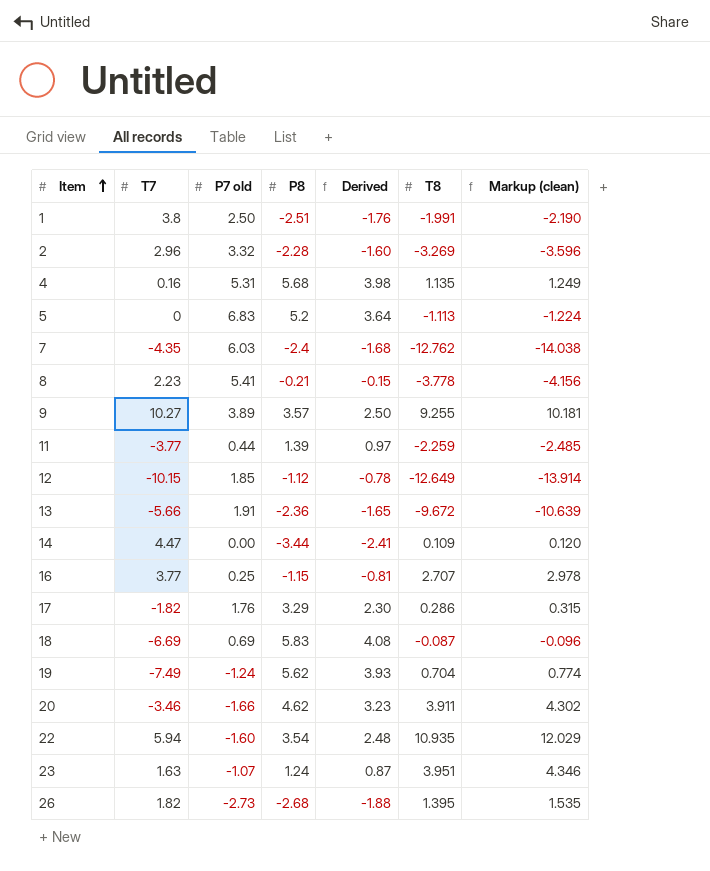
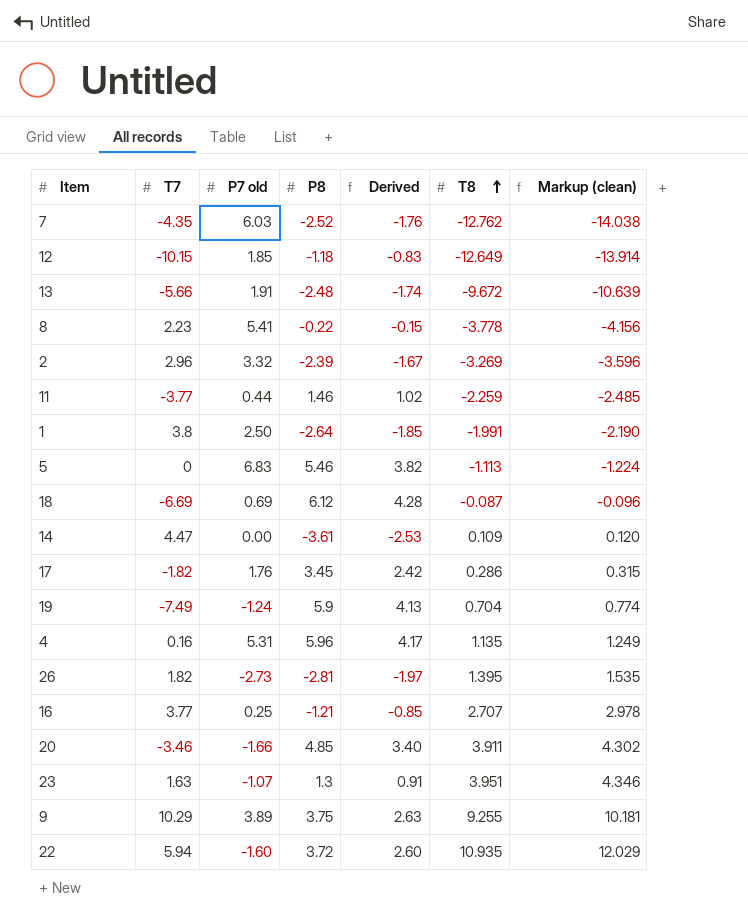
row order: Item ascending -> T8 ascending
7 | P8: -2.4 -> -2.52
7 | Derived: -1.68 -> -1.76
12 | P8: -1.12 -> -1.18
12 | Derived: -0.78 -> -0.83
13 | P8: -2.36 -> -2.48
13 | Derived: -1.65 -> -1.74
8 | P8: -0.21 -> -0.22
2 | P8: -2.28 -> -2.39
2 | Derived: -1.60 -> -1.67
11 | P8: 1.39 -> 1.46
11 | Derived: 0.97 -> 1.02
1 | P8: -2.51 -> -2.64
1 | Derived: -1.76 -> -1.85
5 | P8: 5.2 -> 5.46
5 | Derived: 3.64 -> 3.82
18 | P8: 5.83 -> 6.12
18 | Derived: 4.08 -> 4.28
14 | P8: -3.44 -> -3.61
14 | Derived: -2.41 -> -2.53
17 | P8: 3.29 -> 3.45
17 | Derived: 2.30 -> 2.42
19 | P8: 5.62 -> 5.9
19 | Derived: 3.93 -> 4.13
4 | P8: 5.68 -> 5.96
4 | Derived: 3.98 -> 4.17
26 | P8: -2.68 -> -2.81
26 | Derived: -1.88 -> -1.97
16 | P8: -1.15 -> -1.21
16 | Derived: -0.81 -> -0.85
20 | P8: 4.62 -> 4.85
20 | Derived: 3.23 -> 3.40
23 | P8: 1.24 -> 1.3
23 | Derived: 0.87 -> 0.91
9 | T7: 10.27 -> 10.29
9 | P8: 3.57 -> 3.75
9 | Derived: 2.50 -> 2.63
22 | P8: 3.54 -> 3.72
22 | Derived: 2.48 -> 2.60

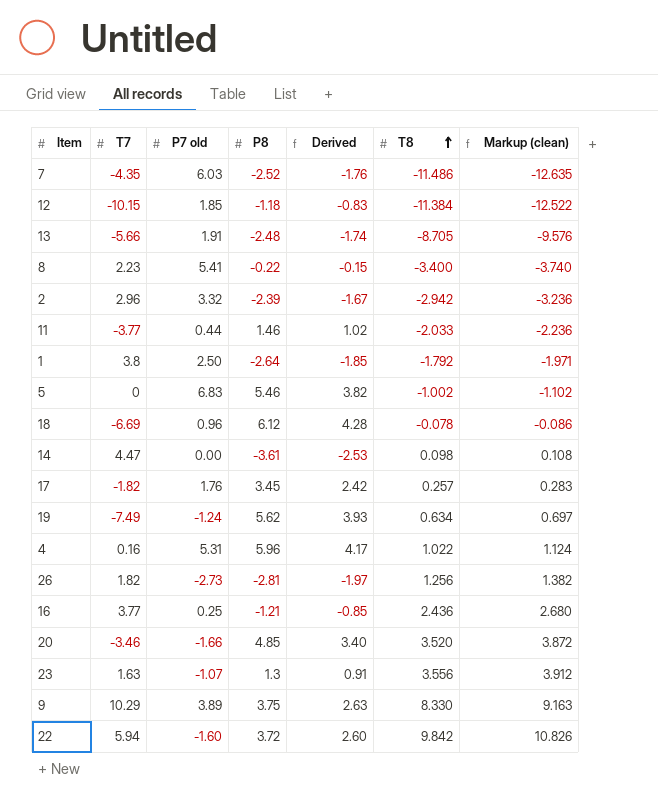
7 | T8: -12.762 -> -11.486
7 | Markup (clean): -14.038 -> -12.635
12 | T8: -12.649 -> -11.384
12 | Markup (clean): -13.914 -> -12.522
13 | T8: -9.672 -> -8.705
13 | Markup (clean): -10.639 -> -9.576
8 | T8: -3.778 -> -3.400
8 | Markup (clean): -4.156 -> -3.740
2 | T8: -3.269 -> -2.942
2 | Markup (clean): -3.596 -> -3.236
11 | T8: -2.259 -> -2.033
11 | Markup (clean): -2.485 -> -2.236
1 | T8: -1.991 -> -1.792
1 | Markup (clean): -2.190 -> -1.971
5 | T8: -1.113 -> -1.002
5 | Markup (clean): -1.224 -> -1.102
18 | P7 old: 0.69 -> 0.96
18 | T8: -0.087 -> -0.078
18 | Markup (clean): -0.096 -> -0.086
14 | T8: 0.109 -> 0.098
14 | Markup (clean): 0.120 -> 0.108
17 | T8: 0.286 -> 0.257
17 | Markup (clean): 0.315 -> 0.283
19 | P8: 5.9 -> 5.62
19 | Derived: 4.13 -> 3.93
19 | T8: 0.704 -> 0.634
19 | Markup (clean): 0.774 -> 0.697
4 | T8: 1.135 -> 1.022
4 | Markup (clean): 1.249 -> 1.124
26 | T8: 1.395 -> 1.256
26 | Markup (clean): 1.535 -> 1.382
16 | T8: 2.707 -> 2.436
16 | Markup (clean): 2.978 -> 2.680
20 | T8: 3.911 -> 3.520
20 | Markup (clean): 4.302 -> 3.872
23 | T8: 3.951 -> 3.556
23 | Markup (clean): 4.346 -> 3.912
9 | T8: 9.255 -> 8.330
9 | Markup (clean): 10.181 -> 9.163
22 | T8: 10.935 -> 9.842
22 | Markup (clean): 12.029 -> 10.826

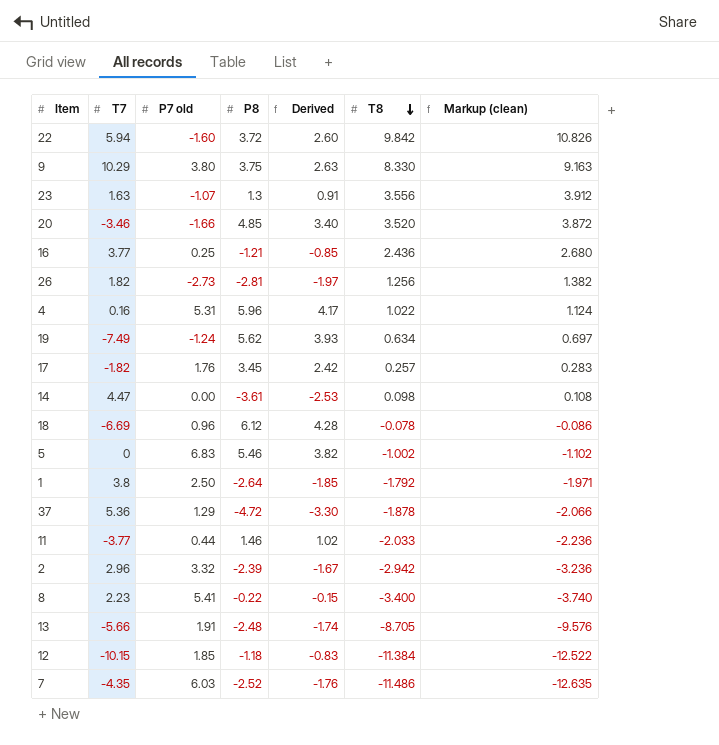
row order: T8 ascending -> T8 descending
9 | P7 old: 3.89 -> 3.80
row 37: none -> 5.36 | 1.29 | -4.72 | -3.30 | -1.878 | -2.066

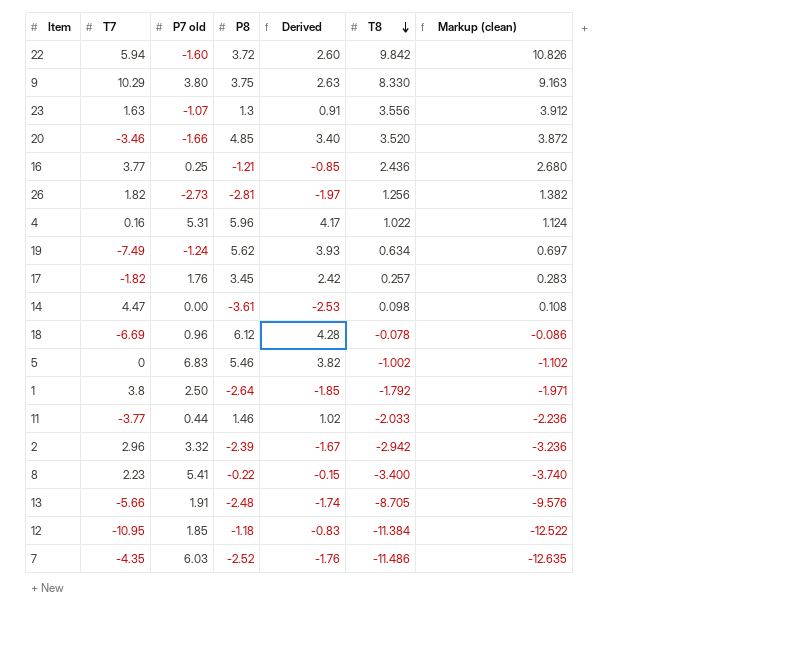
row 37: 5.36 | 1.29 | -4.72 | -3.30 | -1.878 | -2.066 -> none
12 | T7: -10.15 -> -10.95

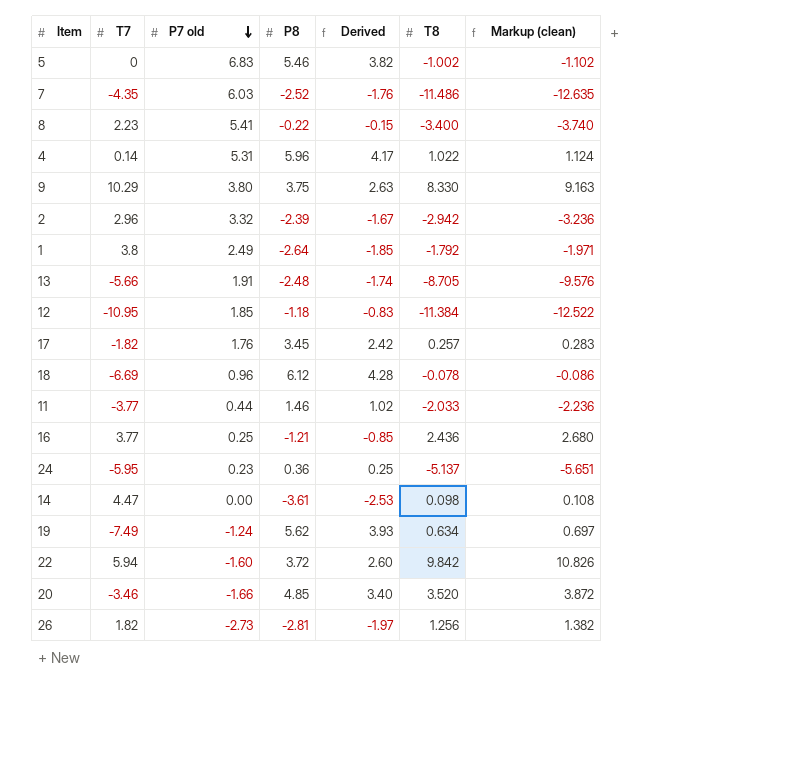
row order: T8 descending -> P7 old descending
row 23: 1.63 | -1.07 | 1.3 | 0.91 | 3.556 | 3.912 -> none
4 | T7: 0.16 -> 0.14
1 | P7 old: 2.50 -> 2.49
row 24: none -> -5.95 | 0.23 | 0.36 | 0.25 | -5.137 | -5.651

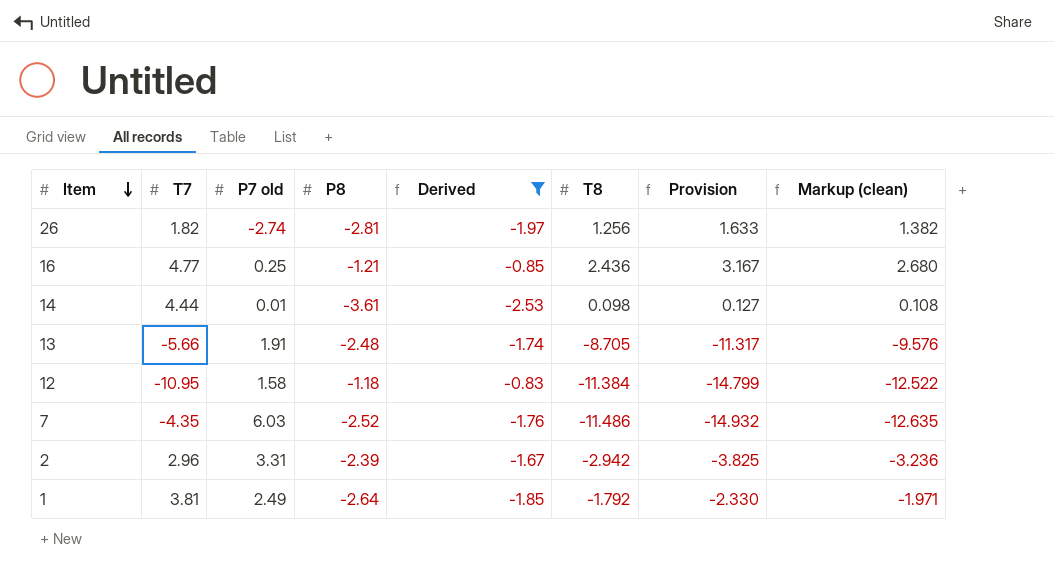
filter: none -> Derived <= -0.83
row order: P7 old descending -> Item descending
column Provision | formula: none -> [T8] * 1.3
26 | P7 old: -2.73 -> -2.74
16 | T7: 3.77 -> 4.77
14 | T7: 4.47 -> 4.44
14 | P7 old: 0.00 -> 0.01
12 | P7 old: 1.85 -> 1.58
2 | P7 old: 3.32 -> 3.31
1 | T7: 3.8 -> 3.81

